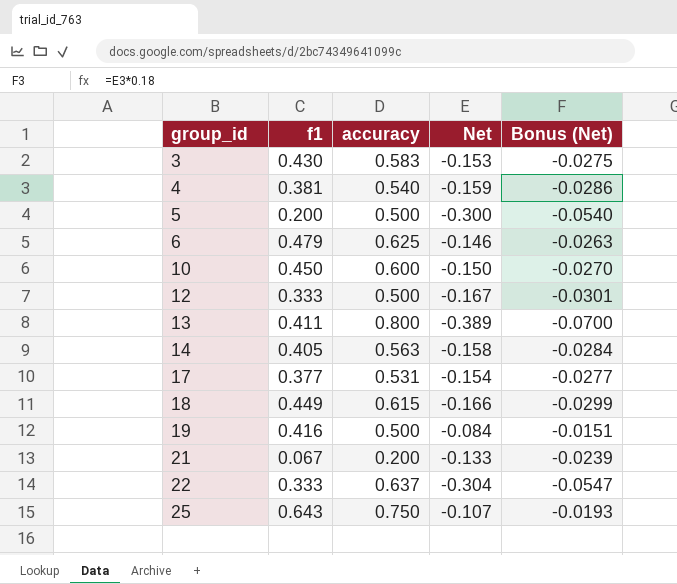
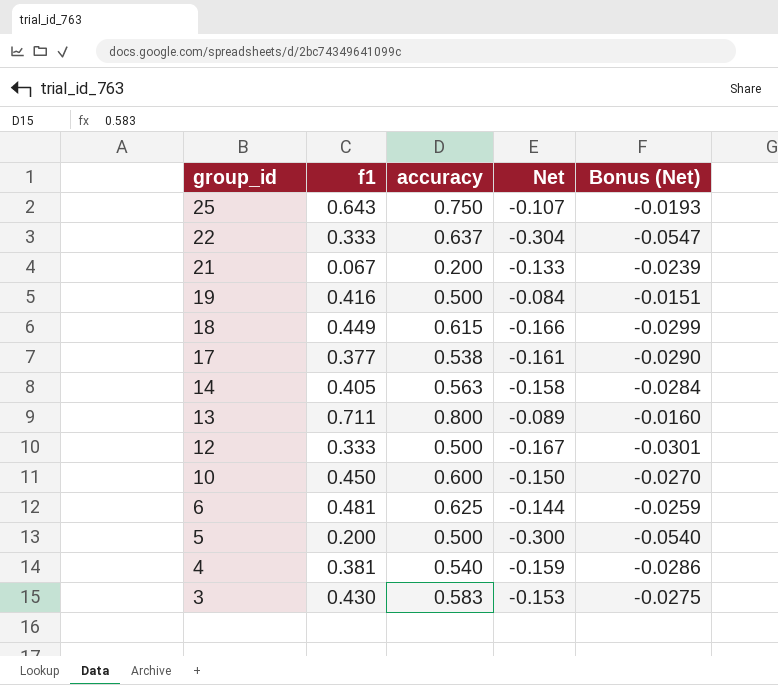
row order: group_id ascending -> group_id descending
17 | accuracy: 0.531 -> 0.538
17 | Net: -0.154 -> -0.161
17 | Bonus (Net): -0.0277 -> -0.0290
13 | f1: 0.411 -> 0.711
13 | Net: -0.389 -> -0.089
13 | Bonus (Net): -0.0700 -> -0.0160
6 | f1: 0.479 -> 0.481
6 | Net: -0.146 -> -0.144
6 | Bonus (Net): -0.0263 -> -0.0259

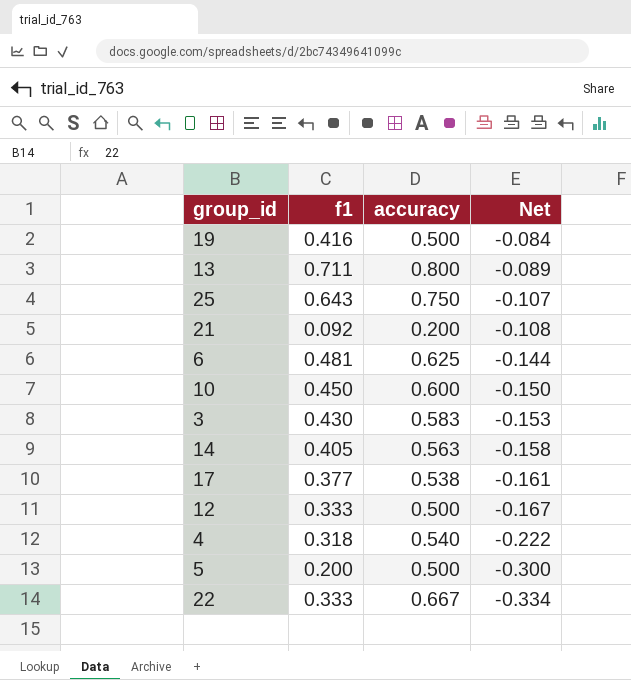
row order: group_id descending -> Net descending
column Bonus (Net) | formula: [Net] * 0.18 -> none
row 18: 0.449 | 0.615 | -0.166 | -0.0299 -> none
21 | f1: 0.067 -> 0.092
21 | Net: -0.133 -> -0.108
4 | f1: 0.381 -> 0.318
4 | Net: -0.159 -> -0.222
22 | accuracy: 0.637 -> 0.667
22 | Net: -0.304 -> -0.334

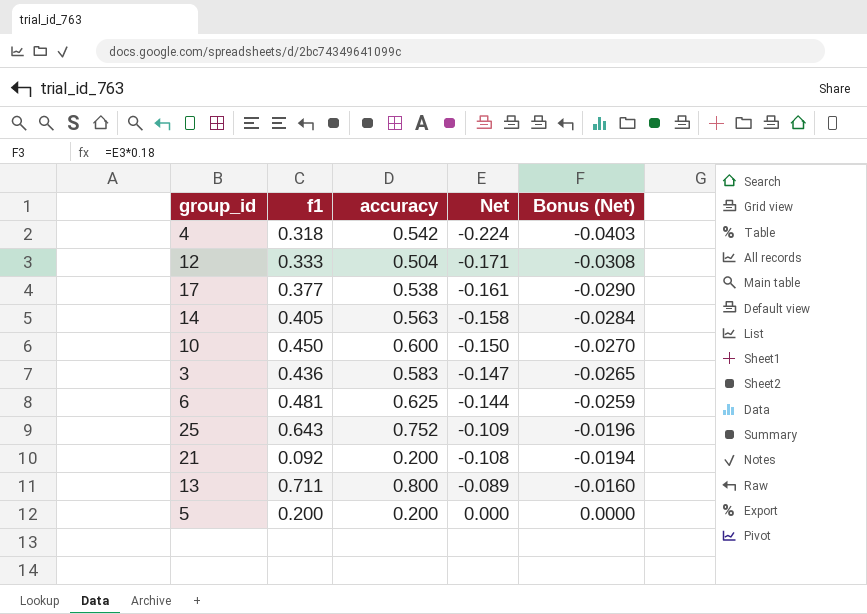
row order: Net descending -> Net ascending
column Bonus (Net) | formula: none -> [Net] * 0.18
row 19: 0.416 | 0.500 | -0.084 -> none
row 22: 0.333 | 0.667 | -0.334 -> none
4 | accuracy: 0.540 -> 0.542
4 | Net: -0.222 -> -0.224
12 | accuracy: 0.500 -> 0.504
12 | Net: -0.167 -> -0.171
3 | f1: 0.430 -> 0.436
3 | Net: -0.153 -> -0.147
25 | accuracy: 0.750 -> 0.752
25 | Net: -0.107 -> -0.109
5 | accuracy: 0.500 -> 0.200
5 | Net: -0.300 -> 0.000

